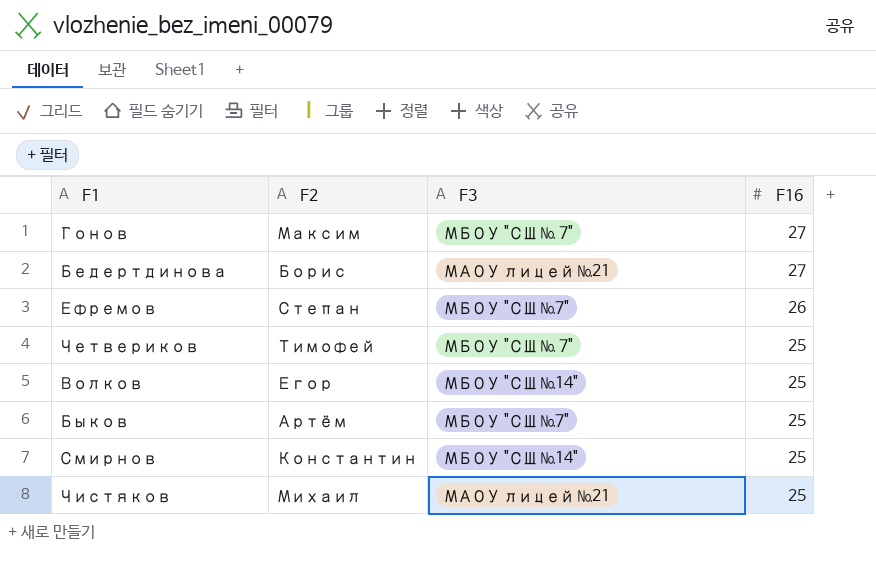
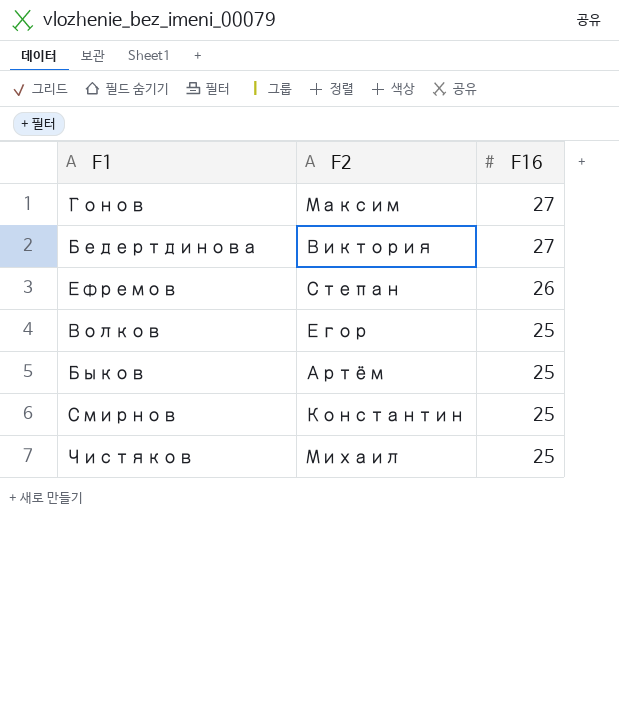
column F3 | position: 3 -> none
row Четвериков: Тимофей | МБОУ "СШ № 7" | 25 -> none
Бедертдинова | F2: Борис -> Виктория

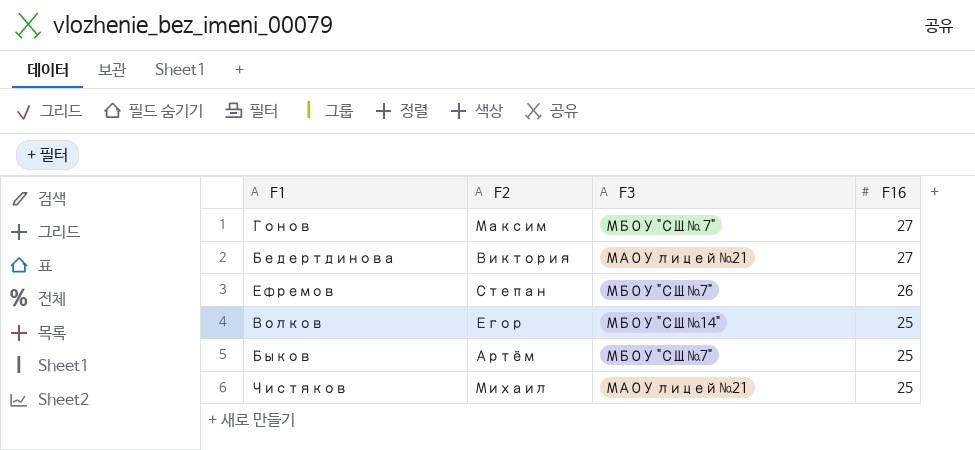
column F3 | position: none -> 3
row Смирнов: Константин | 25 -> none

